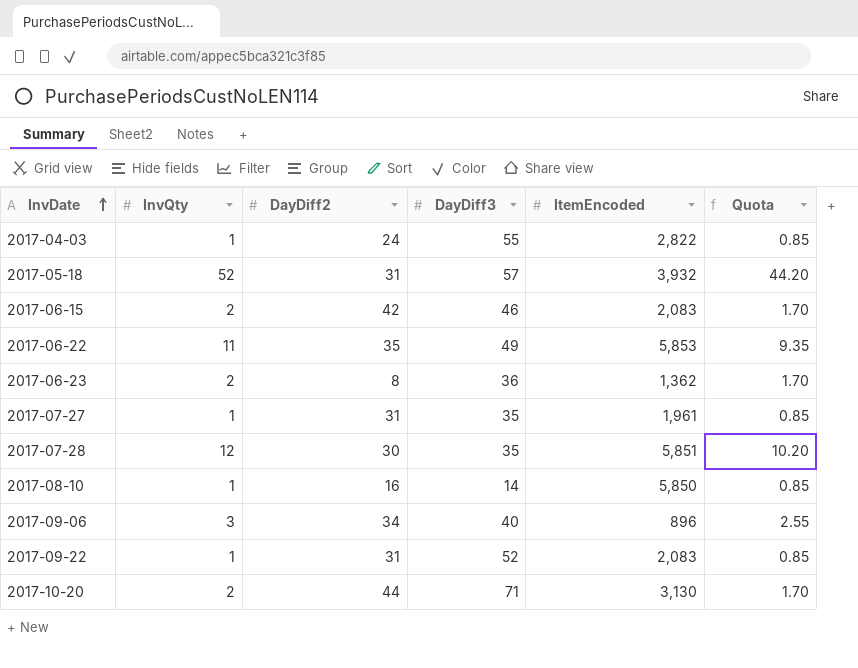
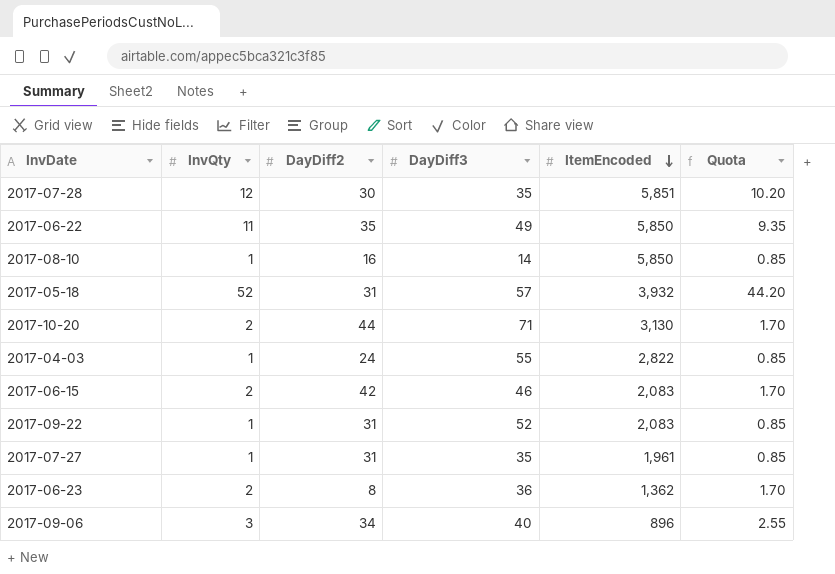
row order: InvDate ascending -> ItemEncoded descending
2017-06-22 | ItemEncoded: 5,853 -> 5,850

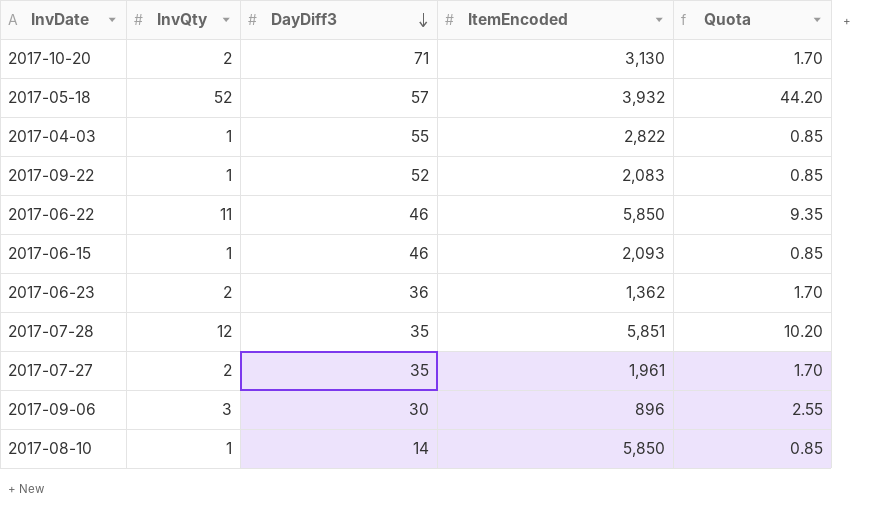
row order: ItemEncoded descending -> DayDiff3 descending
column DayDiff2 | position: 3 -> none
2017-06-22 | DayDiff3: 49 -> 46
2017-06-15 | InvQty: 2 -> 1
2017-06-15 | ItemEncoded: 2,083 -> 2,093
2017-06-15 | Quota: 1.70 -> 0.85
2017-07-27 | InvQty: 1 -> 2
2017-07-27 | Quota: 0.85 -> 1.70
2017-09-06 | DayDiff3: 40 -> 30

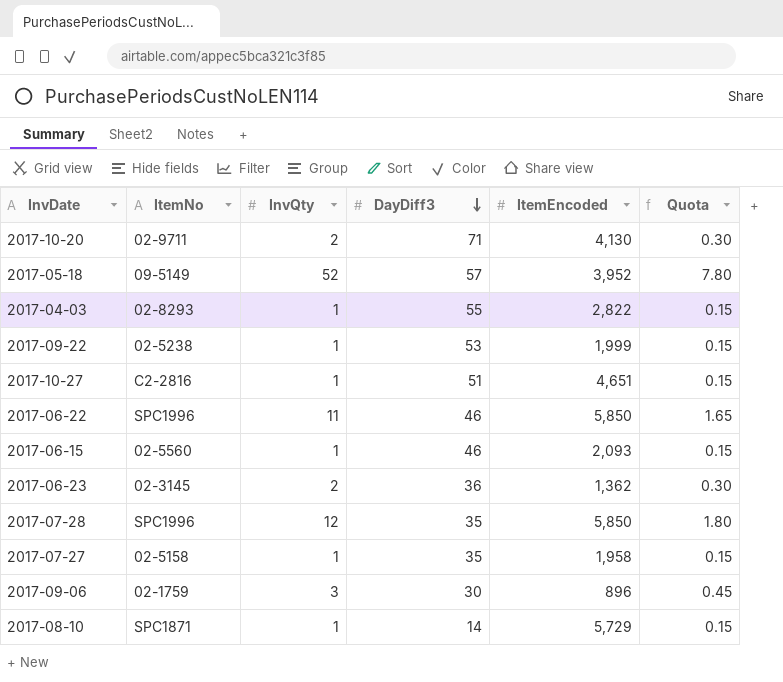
column ItemNo | position: none -> 2
column Quota | formula: [InvQty] * 0.85 -> [InvQty] * 0.15
2017-10-20 | ItemEncoded: 3,130 -> 4,130
2017-05-18 | ItemEncoded: 3,932 -> 3,952
2017-09-22 | DayDiff3: 52 -> 53
2017-09-22 | ItemEncoded: 2,083 -> 1,999
row 2017-10-27: none -> C2-2816 | 1 | 51 | 4,651 | 0.15
2017-07-28 | ItemEncoded: 5,851 -> 5,850
2017-07-27 | InvQty: 2 -> 1
2017-07-27 | ItemEncoded: 1,961 -> 1,958
2017-08-10 | ItemEncoded: 5,850 -> 5,729

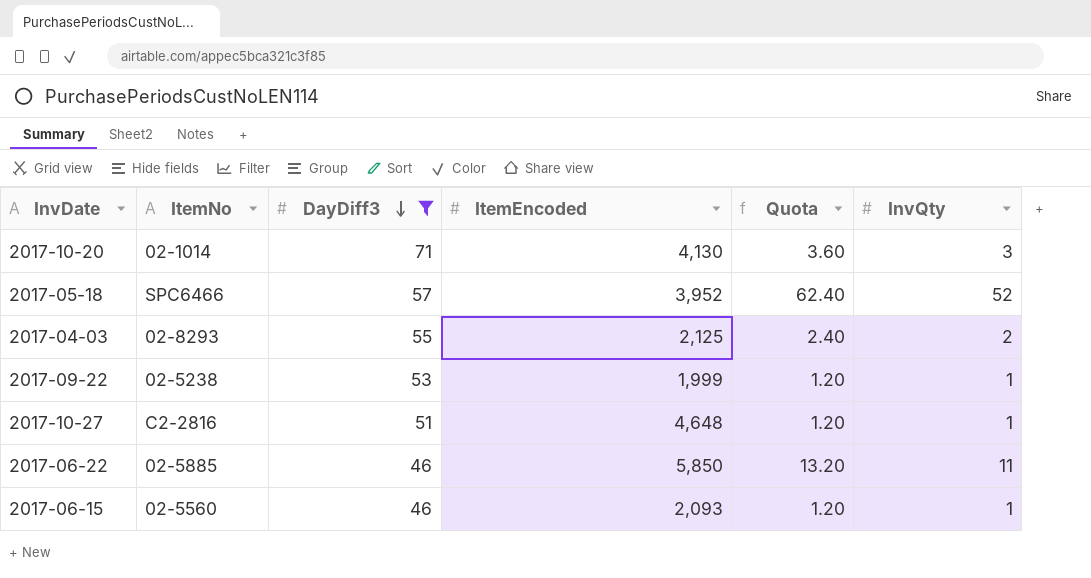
filter: none -> DayDiff3 >= 46
column Quota | formula: [InvQty] * 0.15 -> [InvQty] * 1.2
column InvQty | position: 3 -> 6
2017-10-20 | ItemNo: 02-9711 -> 02-1014
2017-10-20 | InvQty: 2 -> 3
2017-05-18 | ItemNo: 09-5149 -> SPC6466
2017-04-03 | ItemEncoded: 2,822 -> 2,125
2017-04-03 | InvQty: 1 -> 2
2017-10-27 | ItemEncoded: 4,651 -> 4,648
2017-06-22 | ItemNo: SPC1996 -> 02-5885

